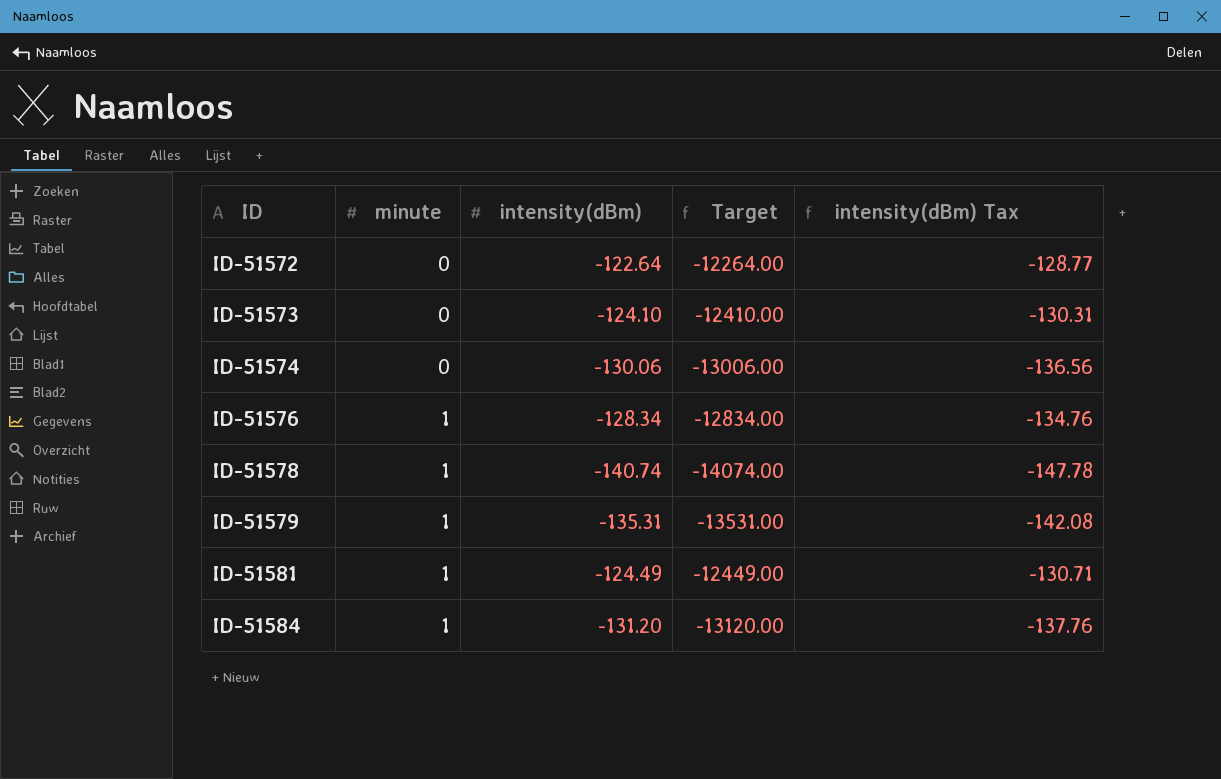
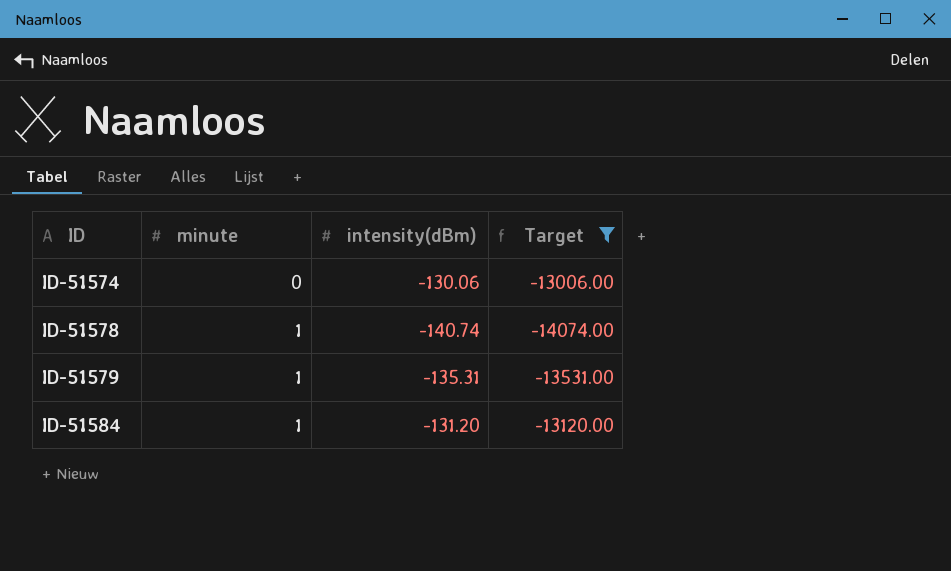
filter: none -> Target <= -13006.00
column intensity(dBm) Tax | formula: [intensity(dBm)] * 1.05 -> none

